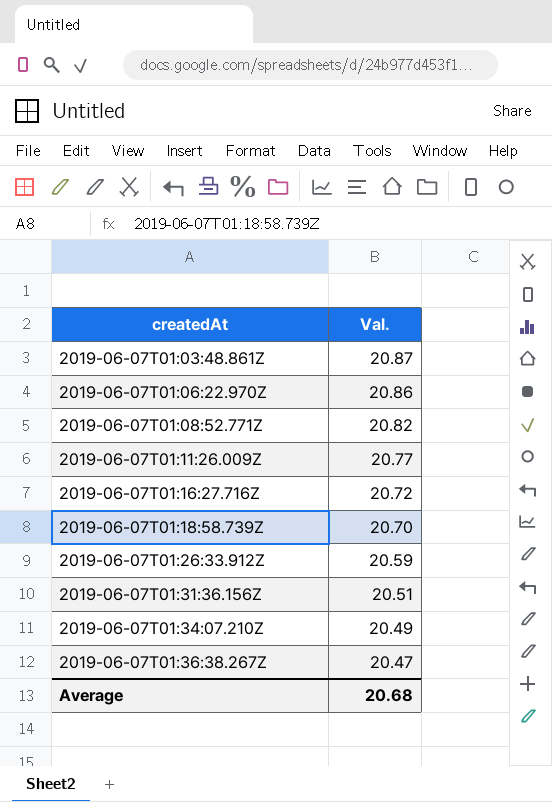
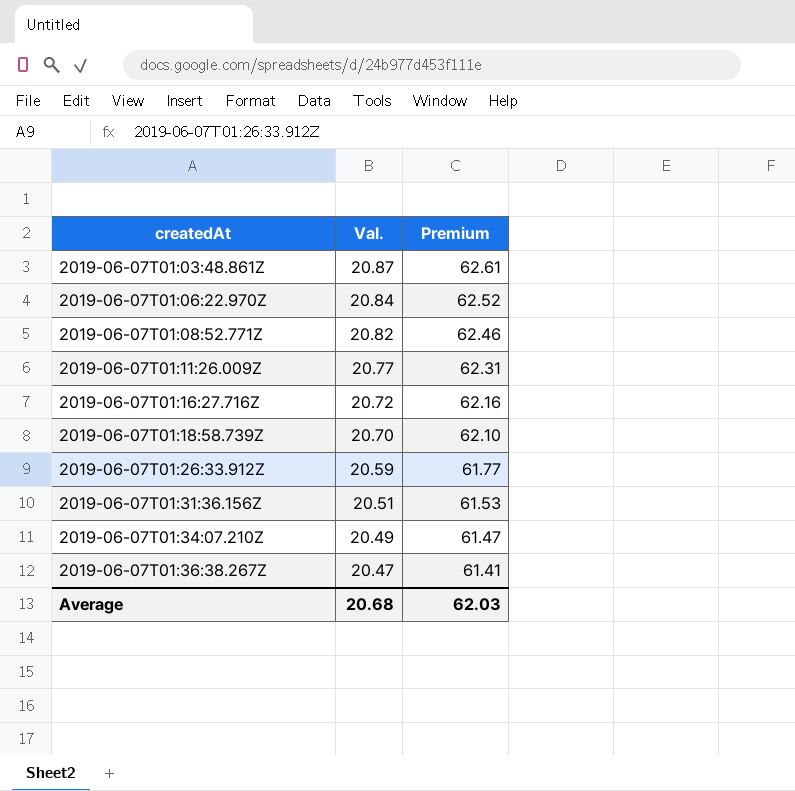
column Premium | formula: none -> [Val.] * 3
2019-06-07T01:06:22.970Z | Val.: 20.86 -> 20.84

